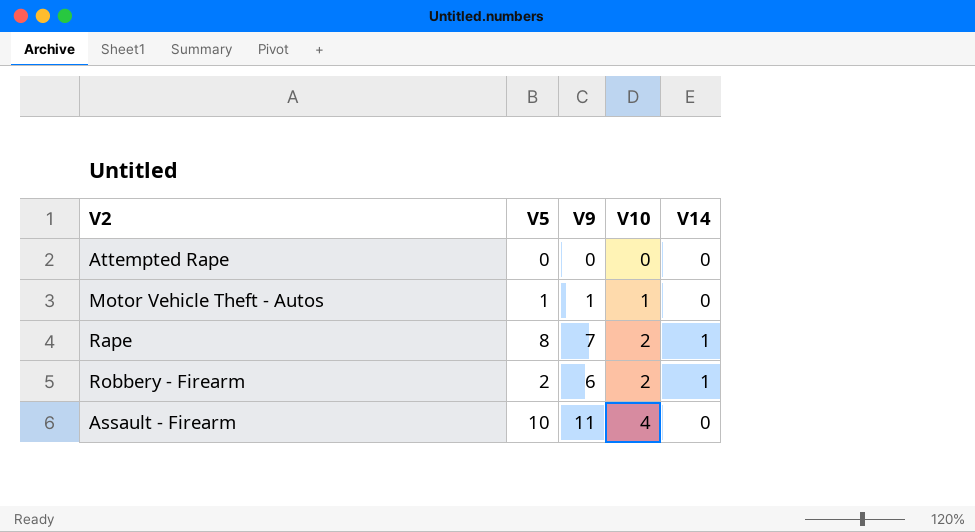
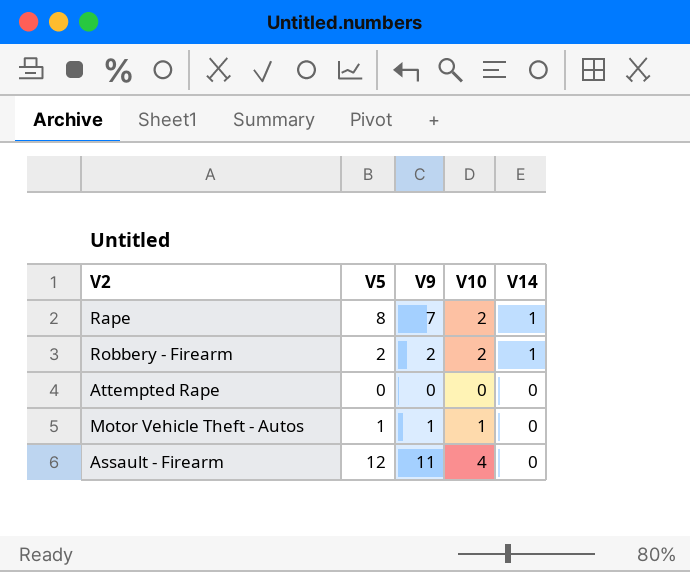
row order: V10 ascending -> V14 descending
Robbery - Firearm | V9: 6 -> 2
Assault - Firearm | V5: 10 -> 12

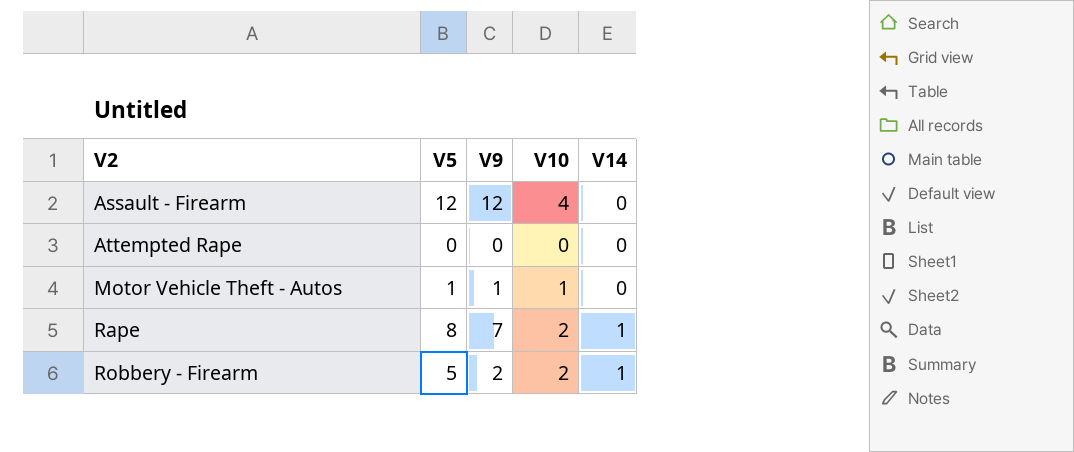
row order: V14 descending -> V2 ascending
Assault - Firearm | V9: 11 -> 12
Robbery - Firearm | V5: 2 -> 5

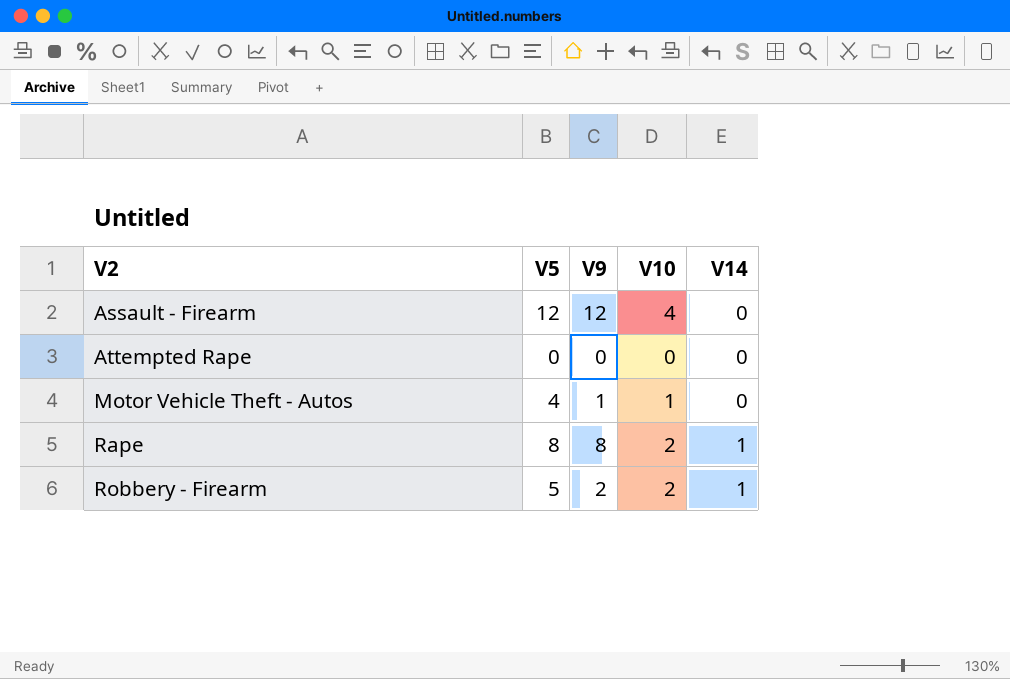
Motor Vehicle Theft - Autos | V5: 1 -> 4
Rape | V9: 7 -> 8

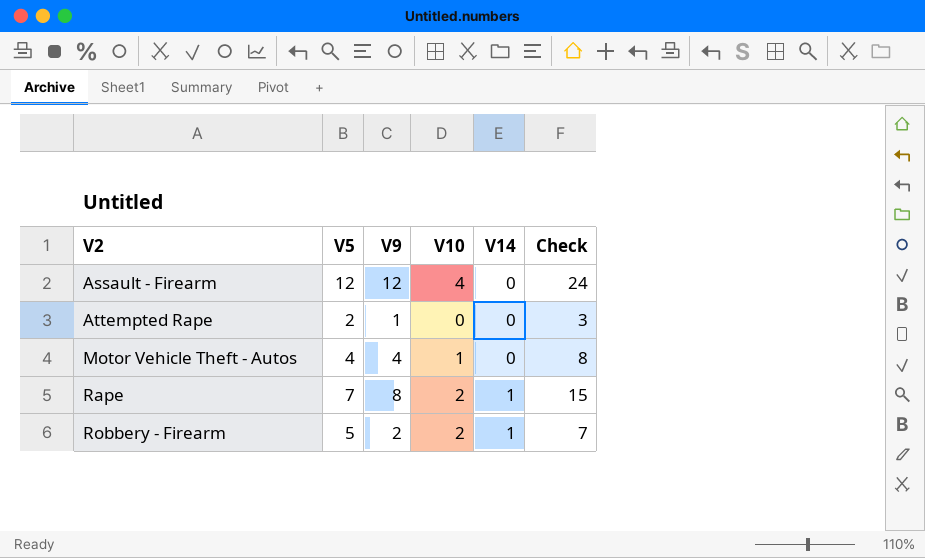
column Check | formula: none -> [V5] + [V9]
Attempted Rape | V5: 0 -> 2
Attempted Rape | V9: 0 -> 1
Motor Vehicle Theft - Autos | V9: 1 -> 4
Rape | V5: 8 -> 7

